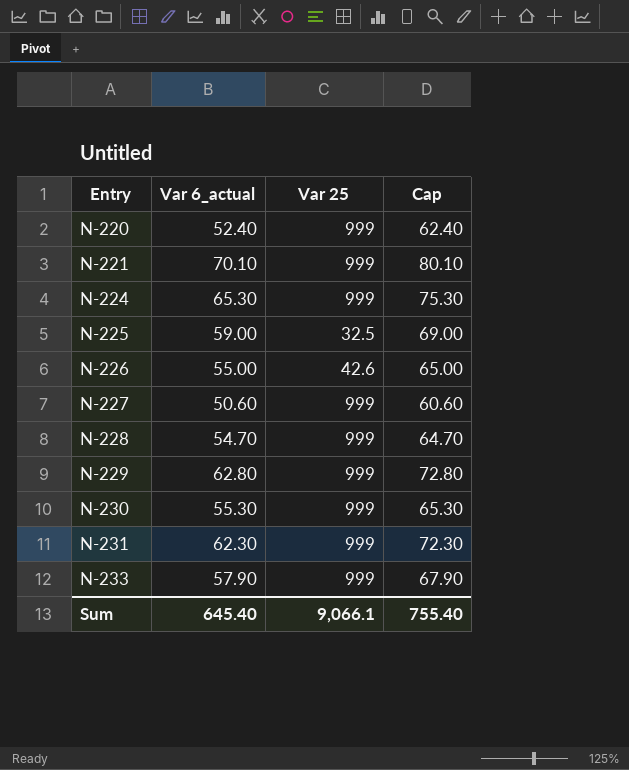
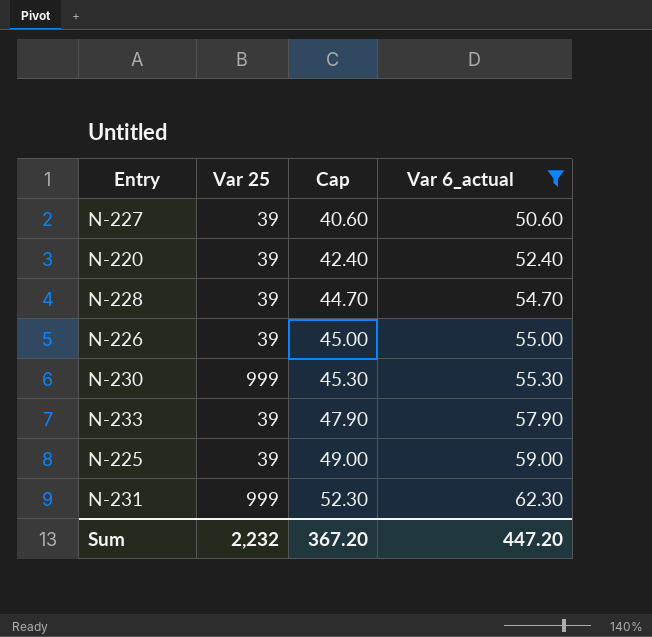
filter: none -> Var 6_actual <= 62.30
row order: Entry ascending -> Cap ascending
column Cap | formula: [Var 6_actual] + 10 -> [Var 6_actual] - 10
column Var 6_actual | position: 2 -> 4
N-227 | Var 25: 999 -> 39
N-220 | Var 25: 999 -> 39
N-228 | Var 25: 999 -> 39
N-226 | Var 25: 42.6 -> 39
N-233 | Var 25: 999 -> 39
N-225 | Var 25: 32.5 -> 39
Sum | Var 25: 9,066.1 -> 2,232
Sum | Cap: 755.40 -> 367.20
Sum | Var 6_actual: 645.40 -> 447.20

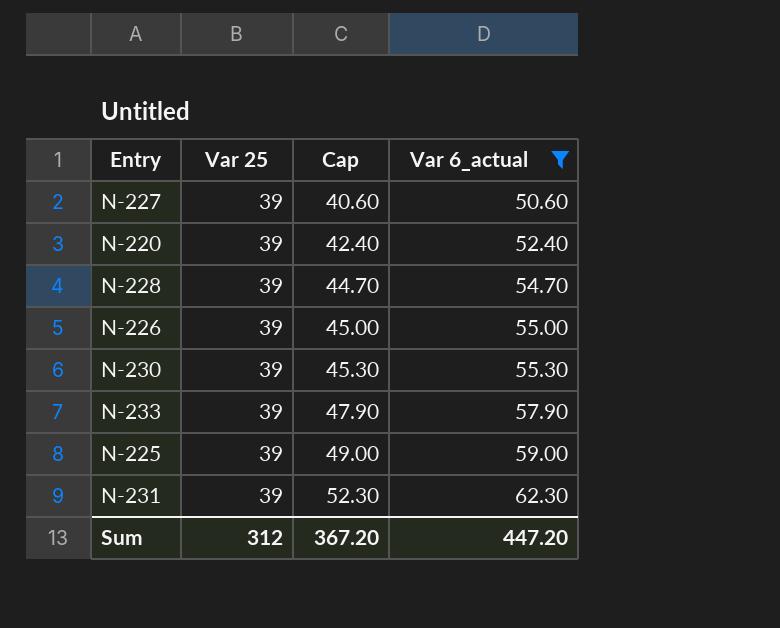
N-230 | Var 25: 999 -> 39
N-231 | Var 25: 999 -> 39
Sum | Var 25: 2,232 -> 312

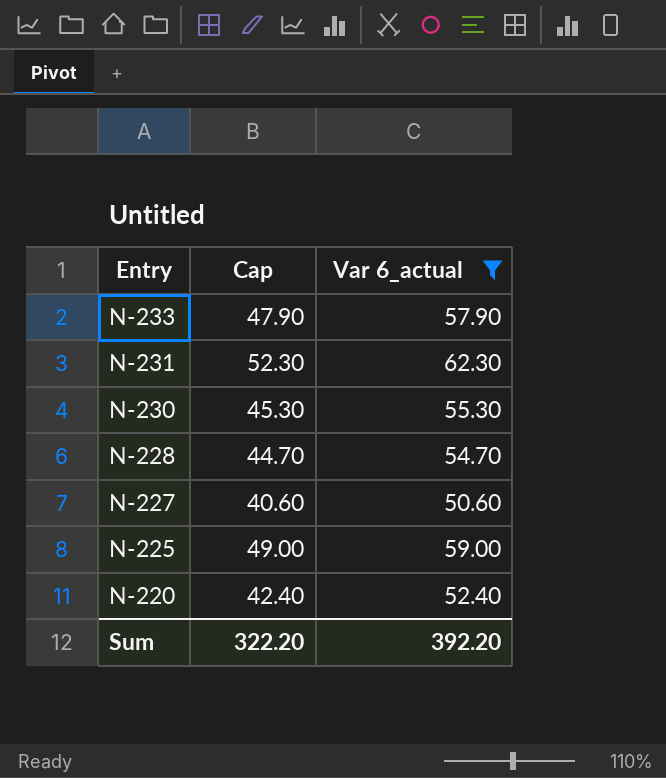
row order: Cap ascending -> Entry descending
column Var 25 | position: 2 -> none
row N-226: 39 | 45.00 | 55.00 -> none
Sum | Cap: 367.20 -> 322.20
Sum | Var 6_actual: 447.20 -> 392.20

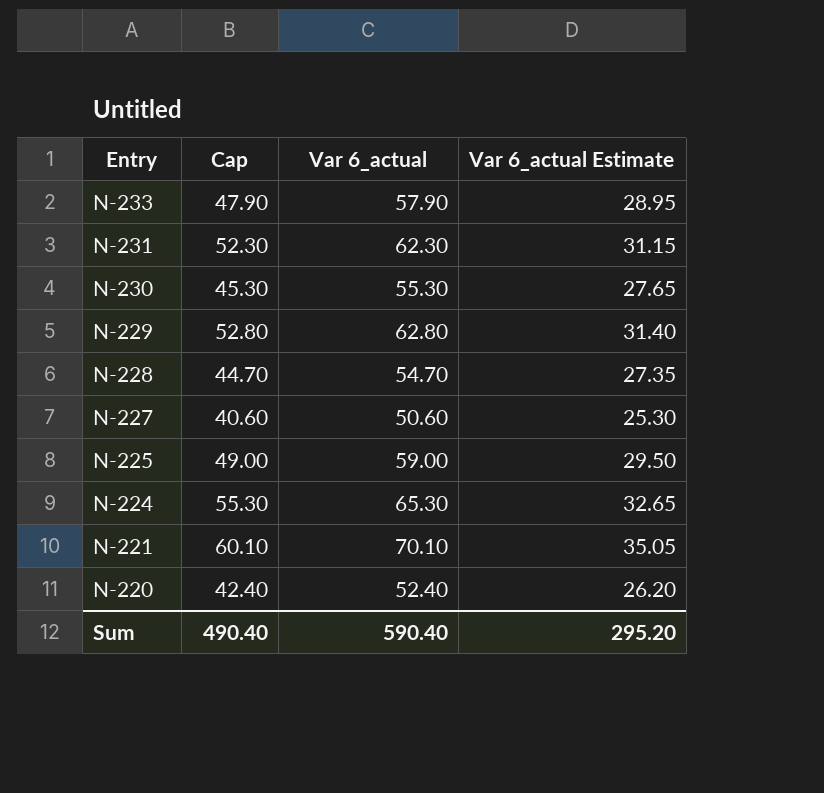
filter: Var 6_actual <= 62.30 -> none
column Var 6_actual Estimate | formula: none -> [Var 6_actual] * 0.5
Sum | Cap: 322.20 -> 490.40
Sum | Var 6_actual: 392.20 -> 590.40

